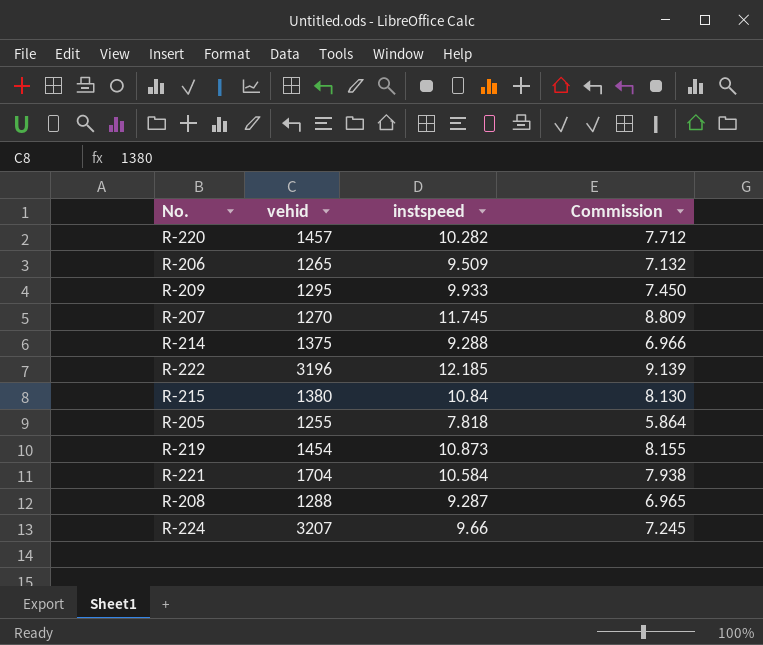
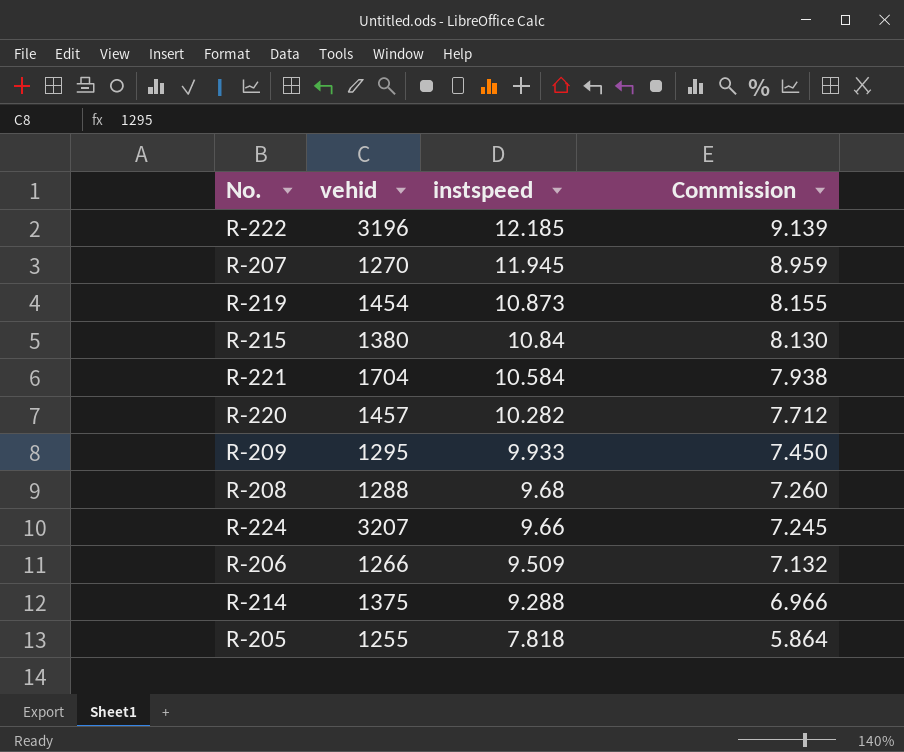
row order: none -> instspeed descending
R-207 | instspeed: 11.745 -> 11.945
R-207 | Commission: 8.809 -> 8.959
R-208 | instspeed: 9.287 -> 9.68
R-208 | Commission: 6.965 -> 7.260
R-206 | vehid: 1265 -> 1266

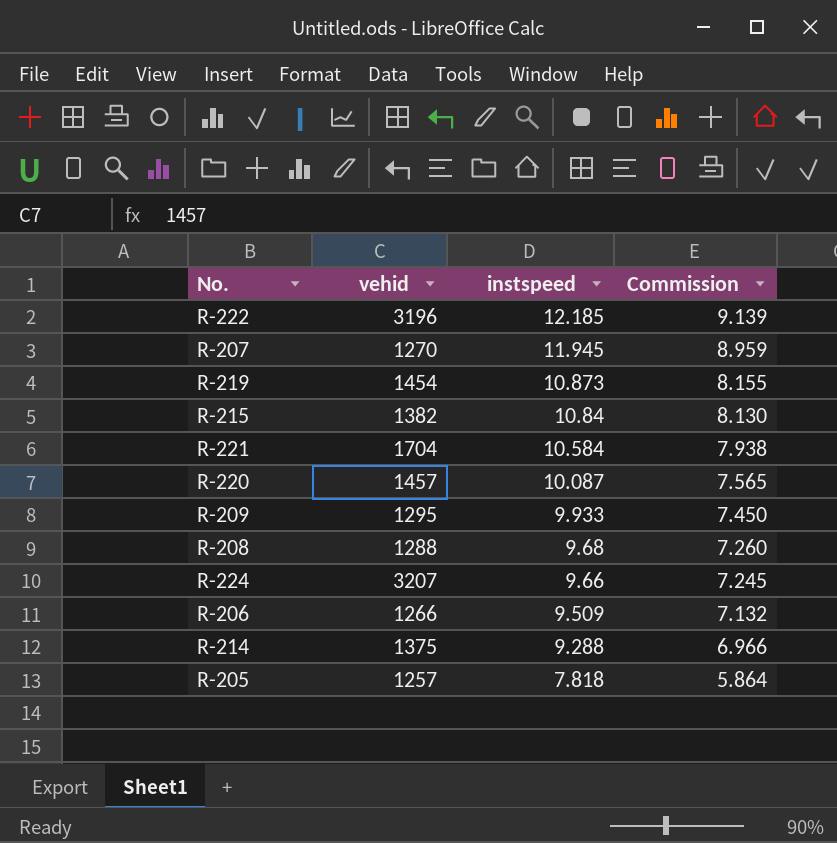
R-215 | vehid: 1380 -> 1382
R-220 | instspeed: 10.282 -> 10.087
R-220 | Commission: 7.712 -> 7.565
R-205 | vehid: 1255 -> 1257

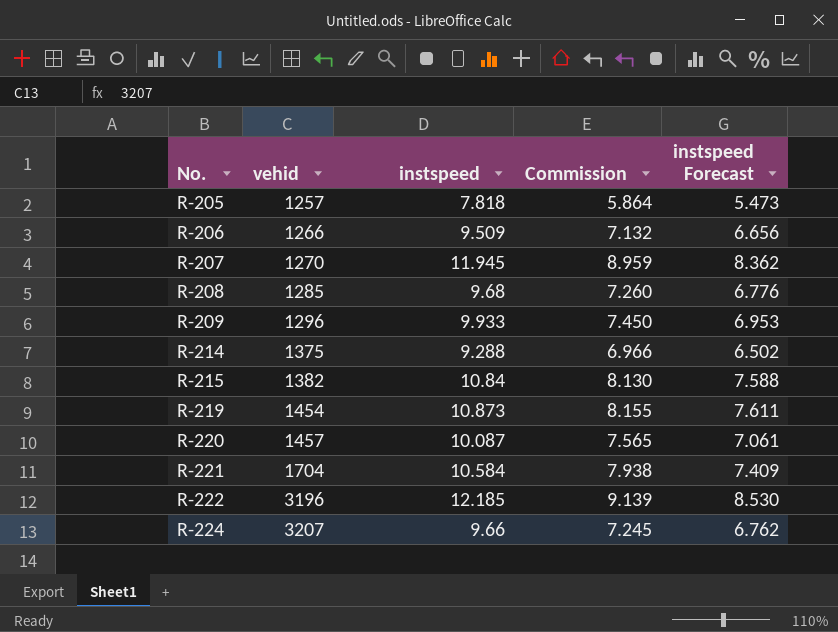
row order: instspeed descending -> No. ascending
column instspeed Forecast | formula: none -> [instspeed] * 0.7
R-208 | vehid: 1288 -> 1285
R-209 | vehid: 1295 -> 1296

